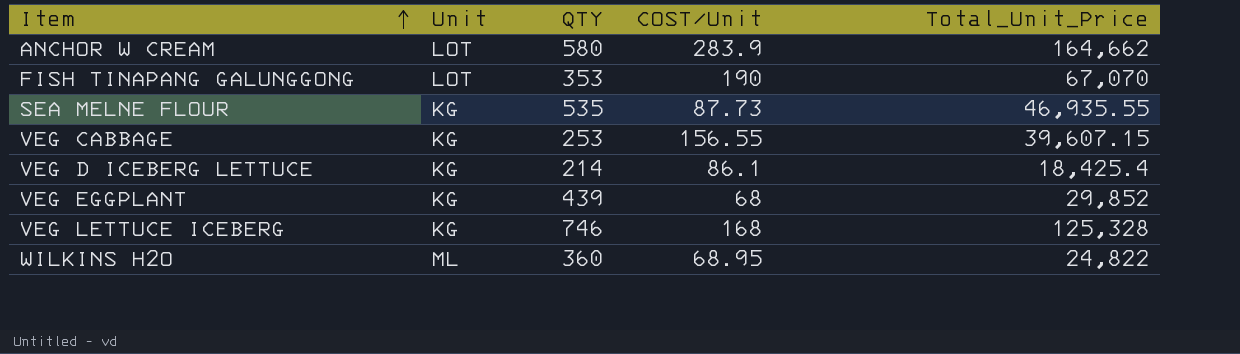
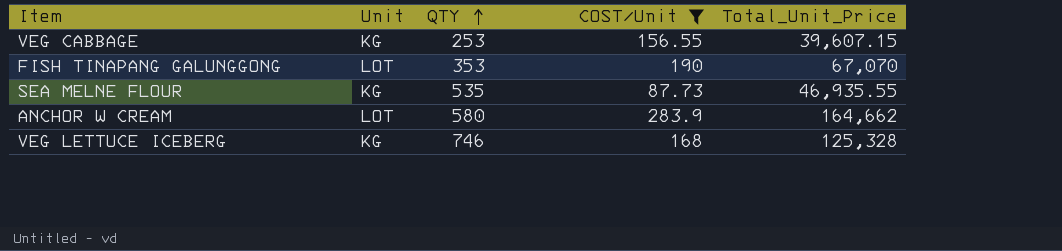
filter: none -> COST/Unit >= 87.73
row order: Item ascending -> QTY ascending

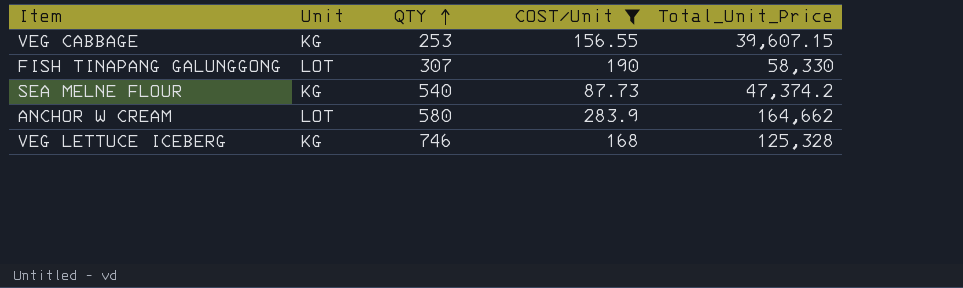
FISH TINAPANG GALUNGGONG | QTY: 353 -> 307
FISH TINAPANG GALUNGGONG | Total_Unit_Price: 67,070 -> 58,330
SEA MELNE FLOUR | QTY: 535 -> 540
SEA MELNE FLOUR | Total_Unit_Price: 46,935.55 -> 47,374.2

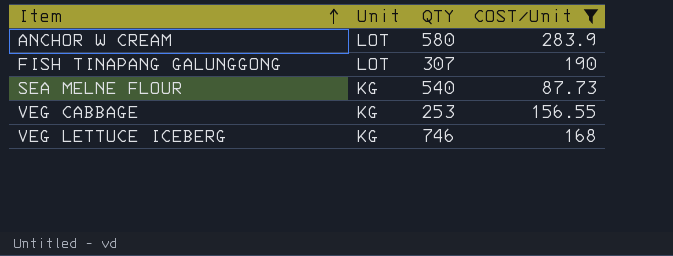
row order: QTY ascending -> Item ascending
column Total_Unit_Price | formula: [QTY] * [COST/Unit] -> none

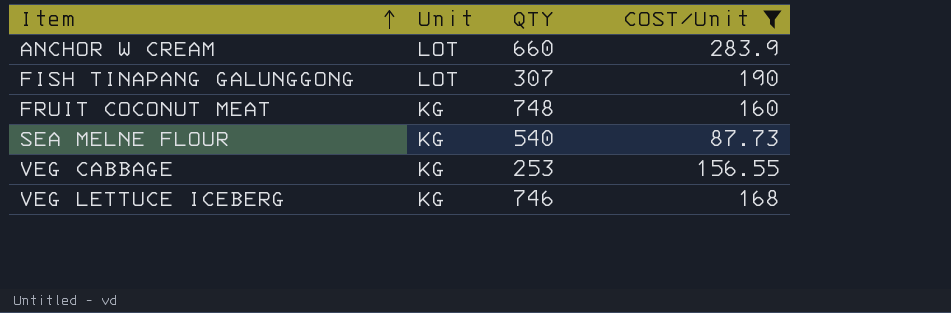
ANCHOR W CREAM | QTY: 580 -> 660
row FRUIT COCONUT MEAT: none -> KG | 748 | 160

